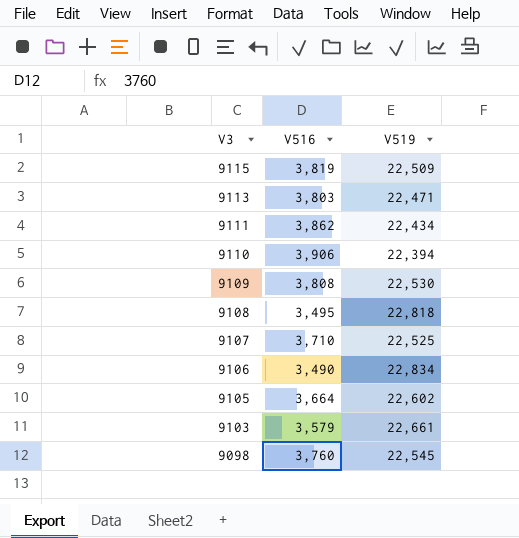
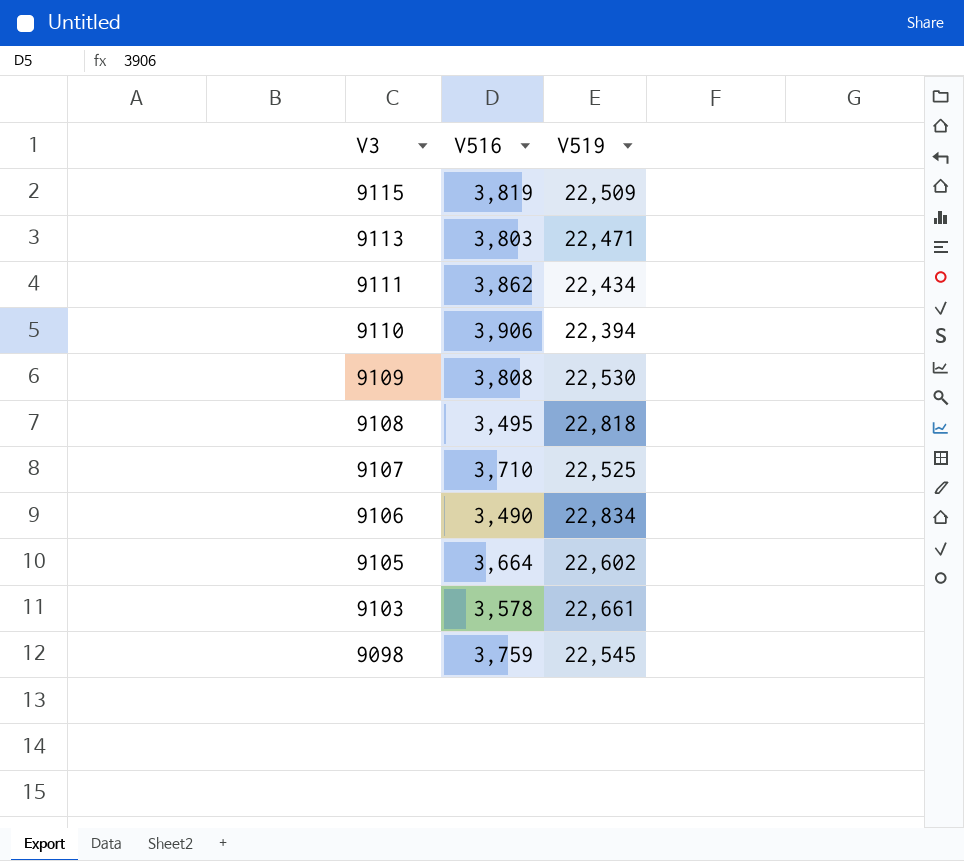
9103 | V516: 3,579 -> 3,578
9098 | V516: 3,760 -> 3,759

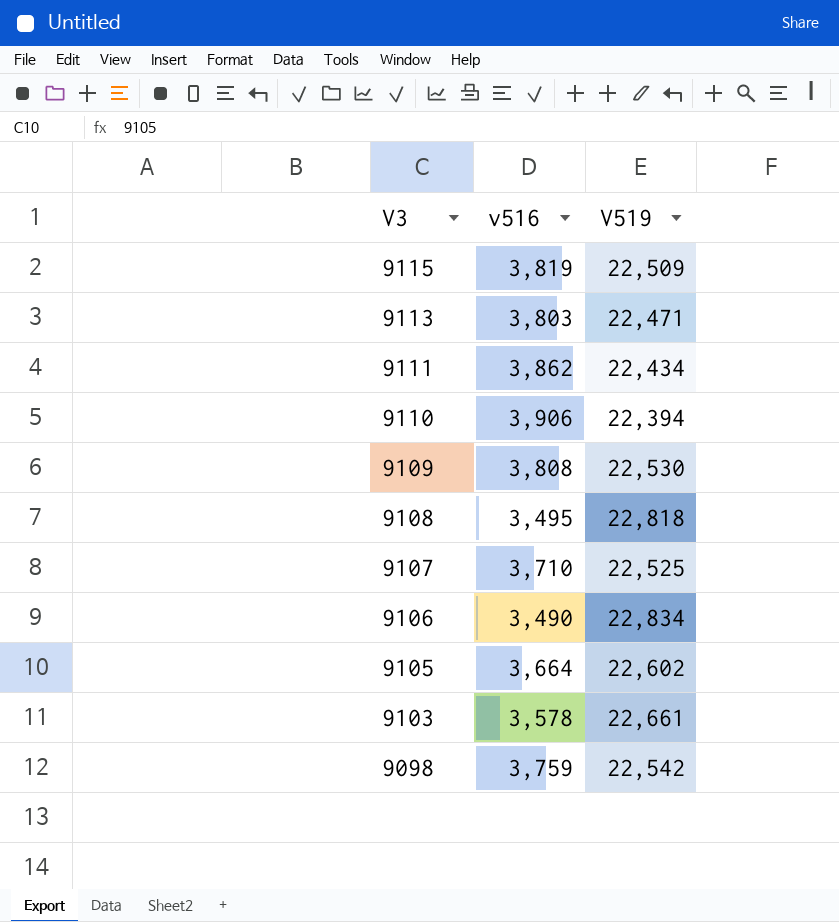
column name: V516 -> v516
9098 | V519: 22,545 -> 22,542

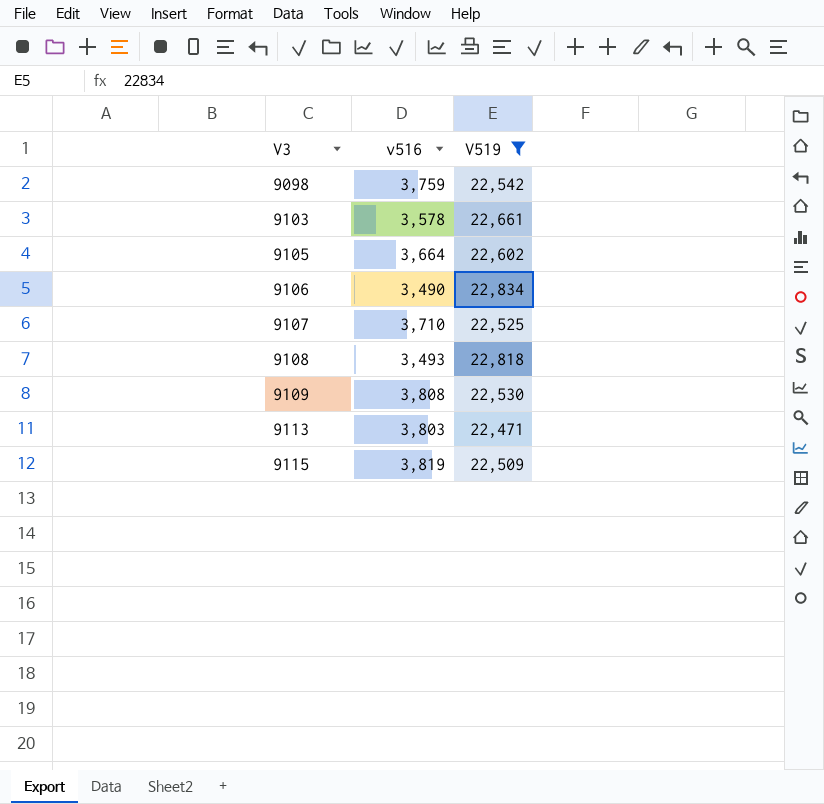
filter: none -> V519 >= 22,471
row order: V3 descending -> V3 ascending
9108 | v516: 3,495 -> 3,493

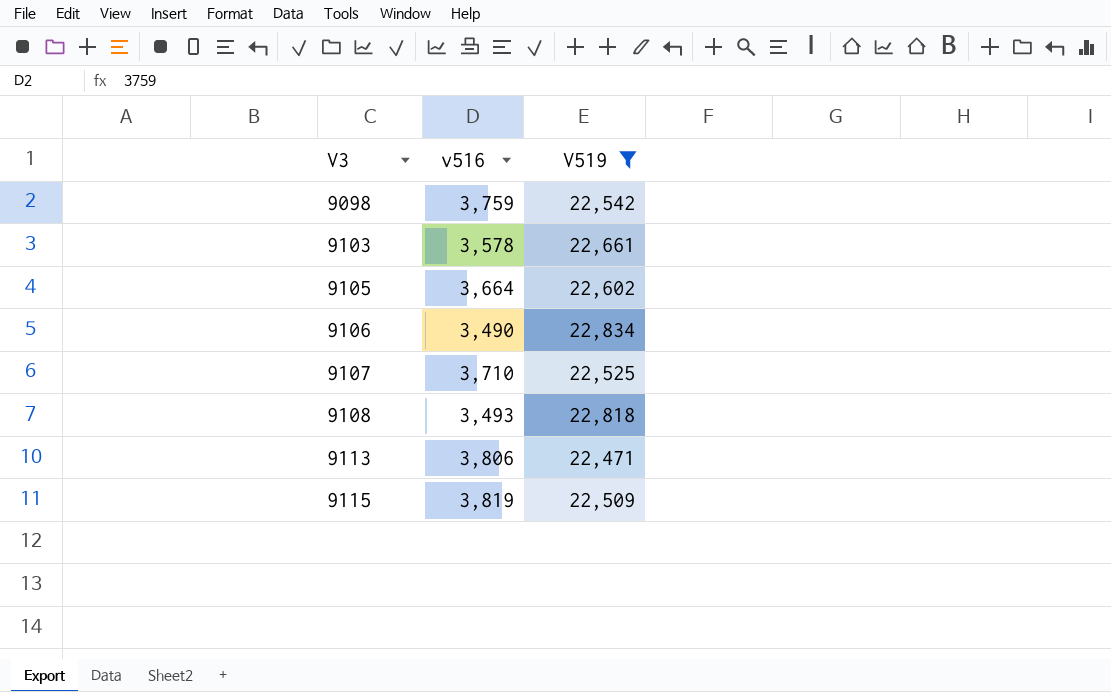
row 9109: 3,808 | 22,530 -> none
9113 | v516: 3,803 -> 3,806

